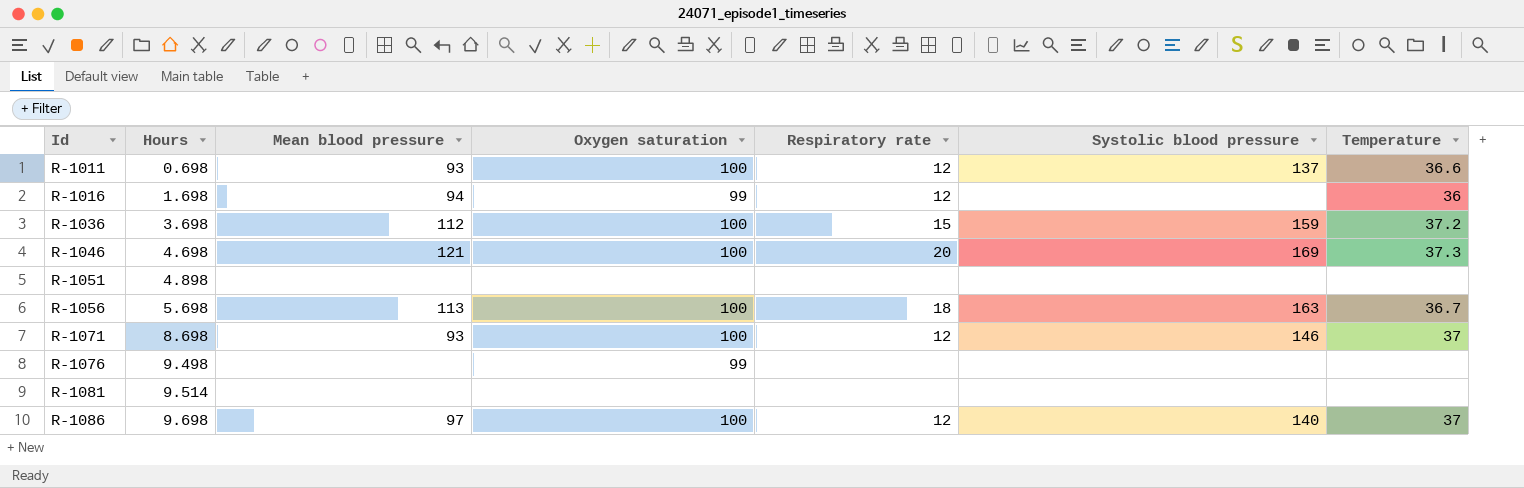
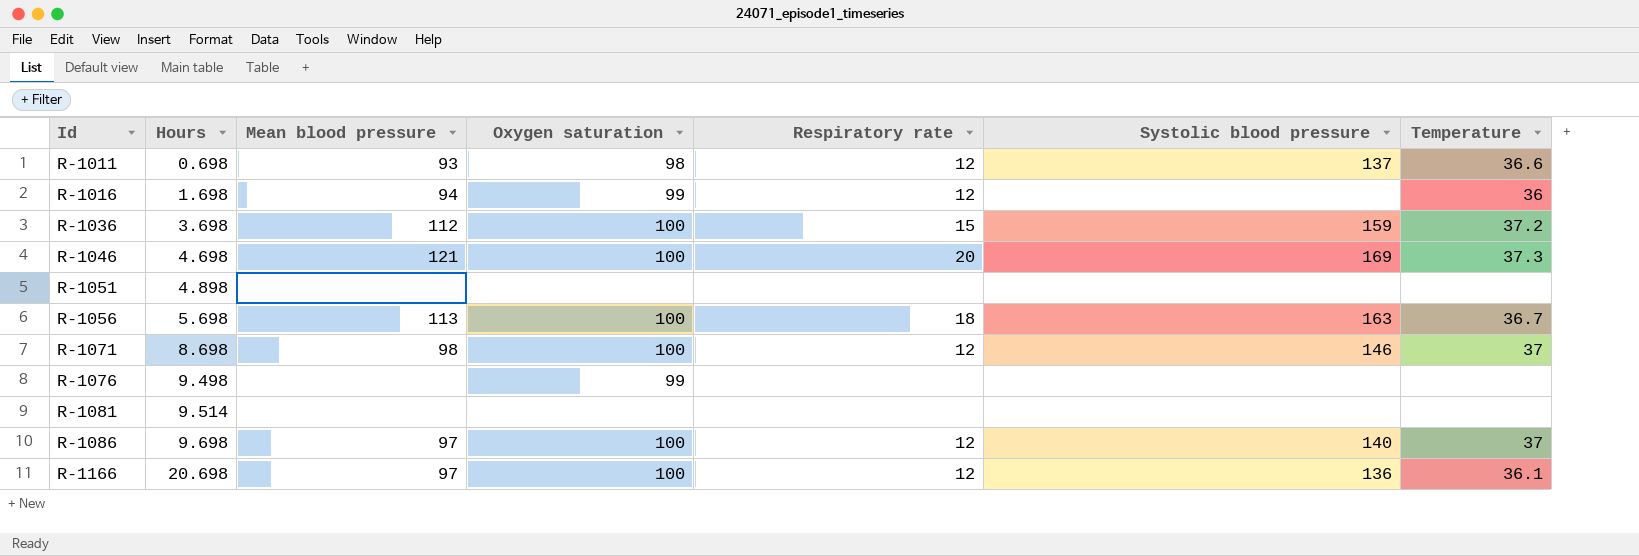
R-1011 | Oxygen saturation: 100 -> 98
R-1071 | Mean blood pressure: 93 -> 98
row R-1166: none -> 20.698 | 97 | 100 | 12 | 136 | 36.1

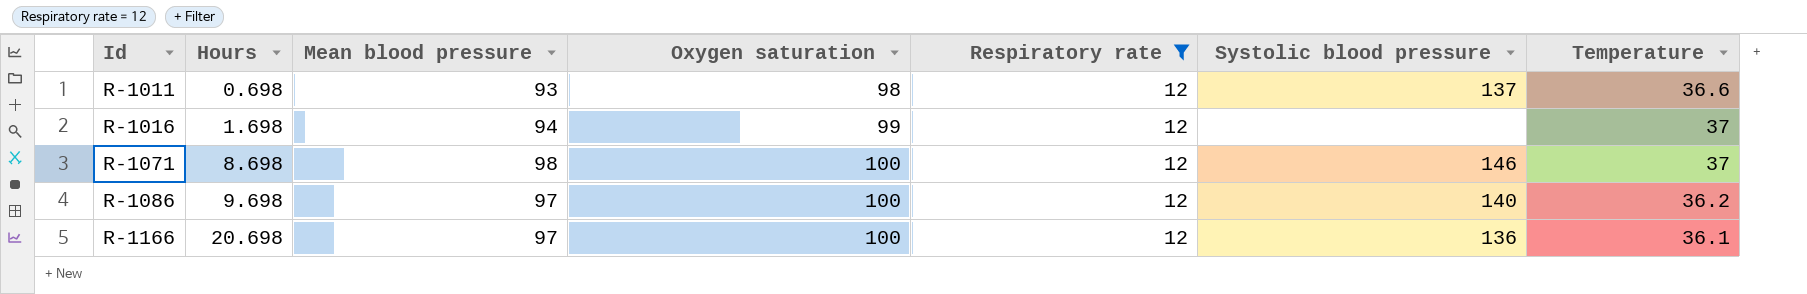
filter: none -> Respiratory rate = 12
R-1016 | Temperature: 36 -> 37
R-1086 | Temperature: 37 -> 36.2

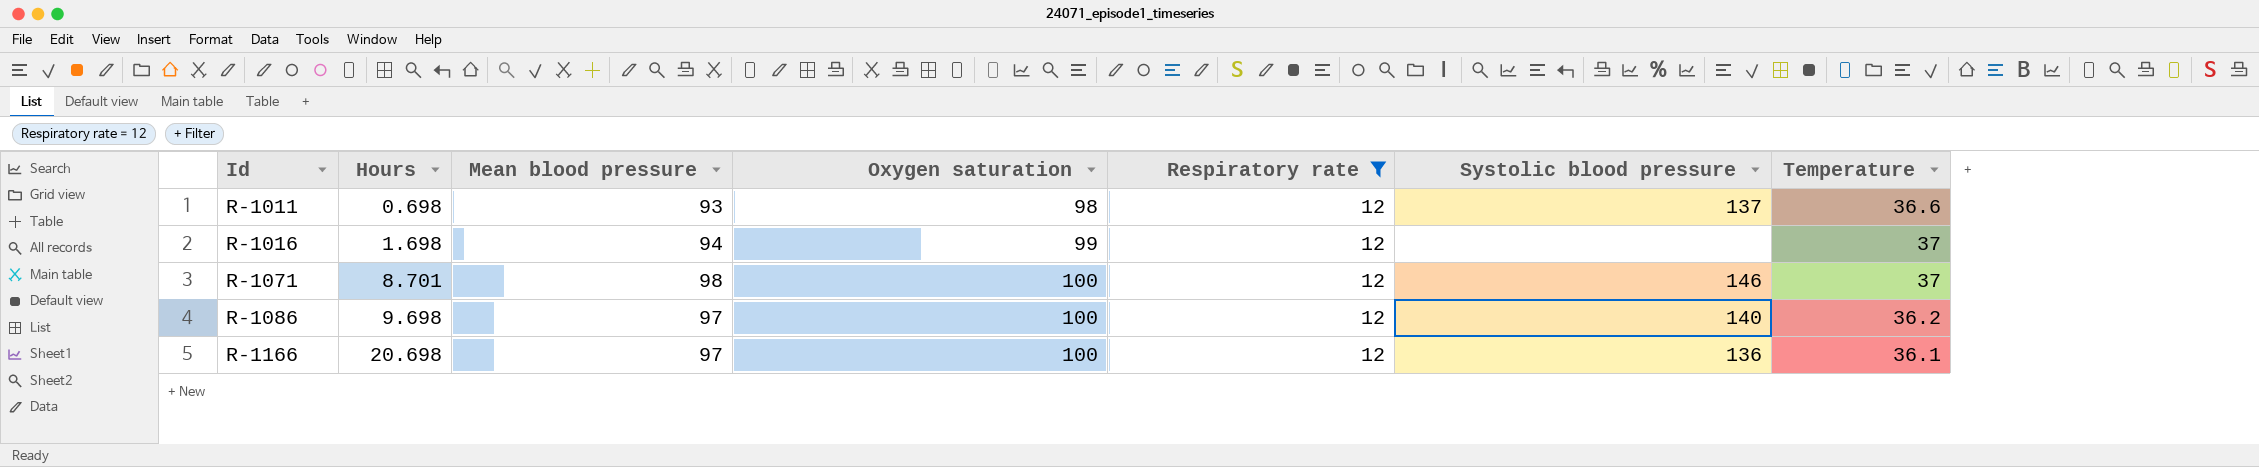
R-1071 | Hours: 8.698 -> 8.701

